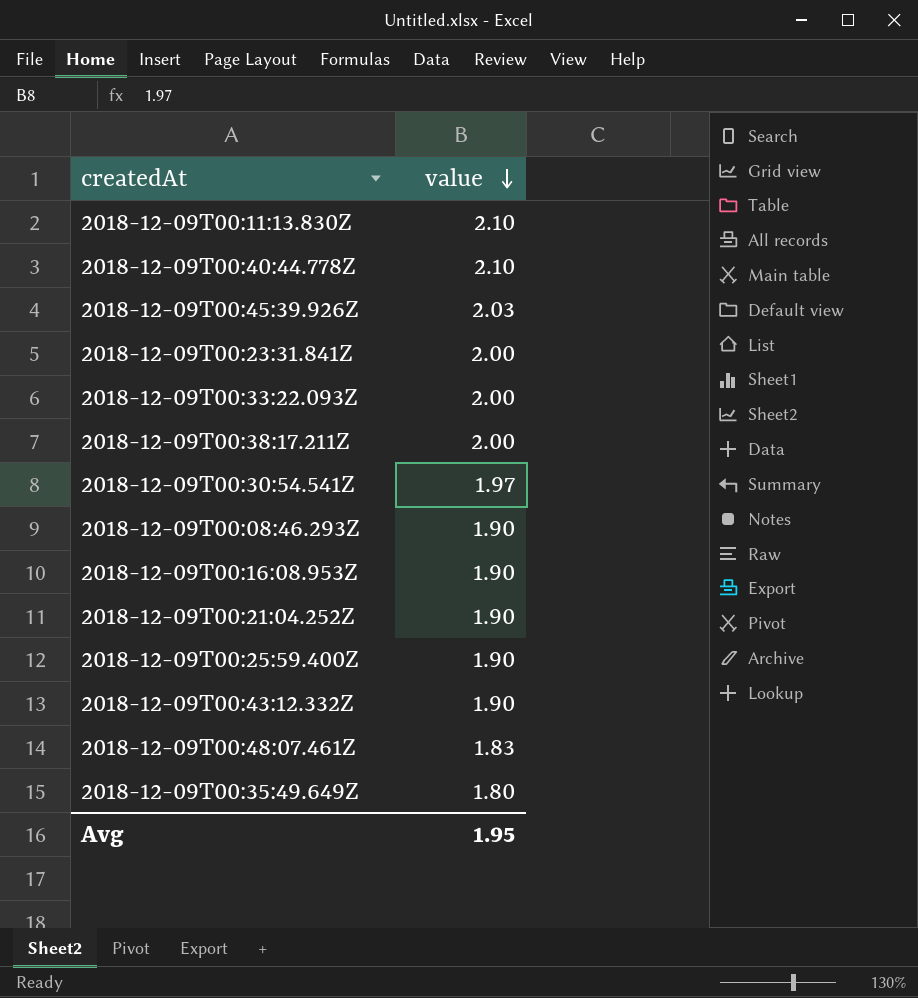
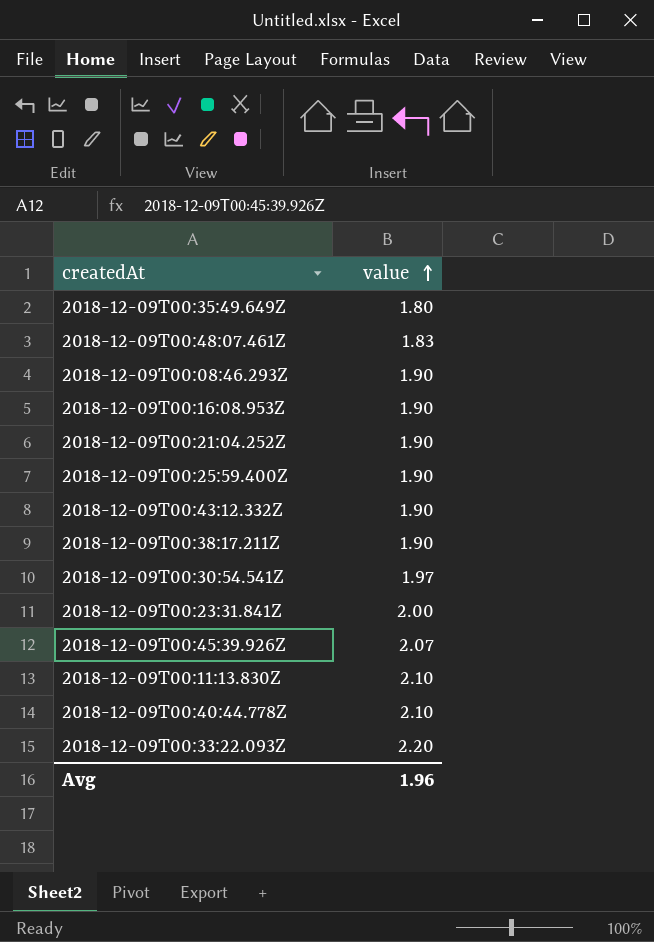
row order: value descending -> value ascending
2018-12-09T00:38:17.211Z | value: 2.00 -> 1.90
2018-12-09T00:45:39.926Z | value: 2.03 -> 2.07
2018-12-09T00:33:22.093Z | value: 2.00 -> 2.20
Avg | value: 1.95 -> 1.96

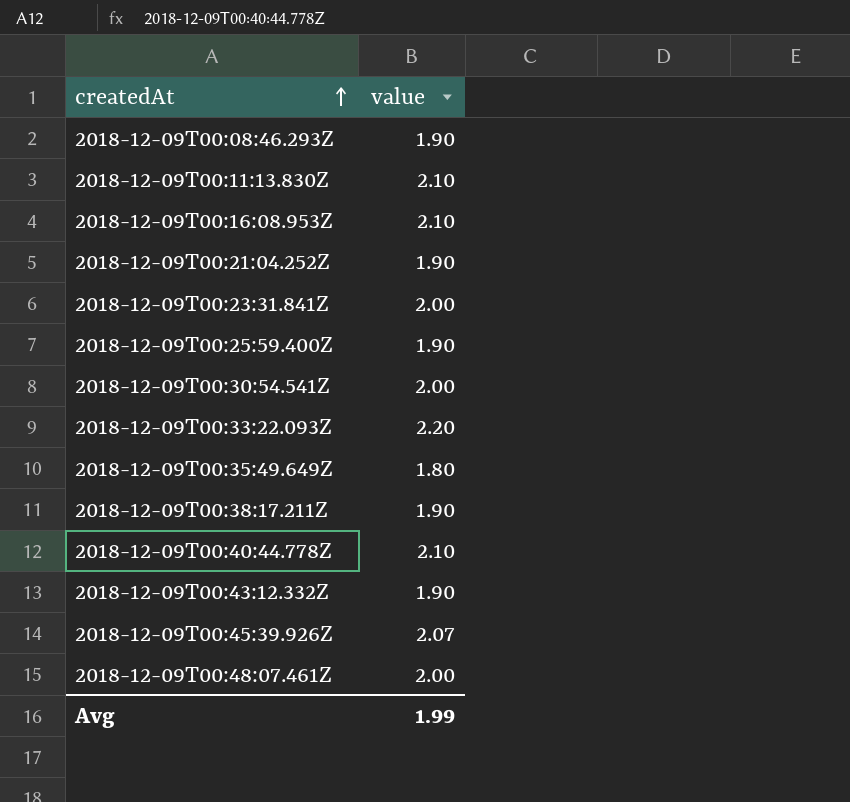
row order: value ascending -> createdAt ascending
2018-12-09T00:16:08.953Z | value: 1.90 -> 2.10
2018-12-09T00:30:54.541Z | value: 1.97 -> 2.00
2018-12-09T00:48:07.461Z | value: 1.83 -> 2.00
Avg | value: 1.96 -> 1.99

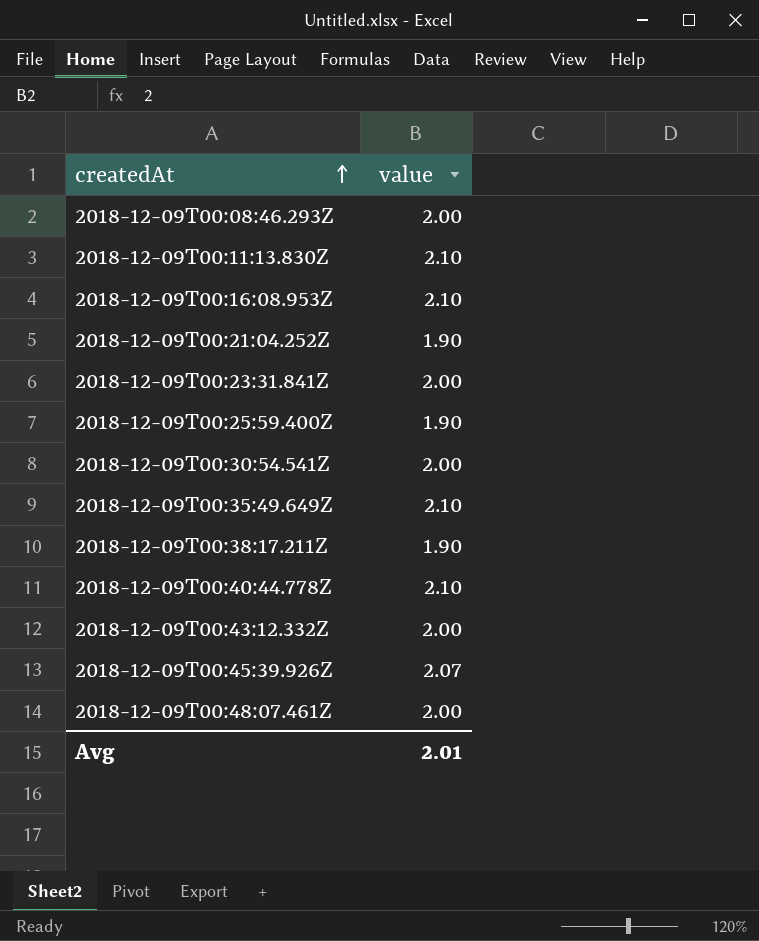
row 2018-12-09T00:33:22.093Z: 2.20 -> none
2018-12-09T00:08:46.293Z | value: 1.90 -> 2.00
2018-12-09T00:35:49.649Z | value: 1.80 -> 2.10
2018-12-09T00:43:12.332Z | value: 1.90 -> 2.00
Avg | value: 1.99 -> 2.01

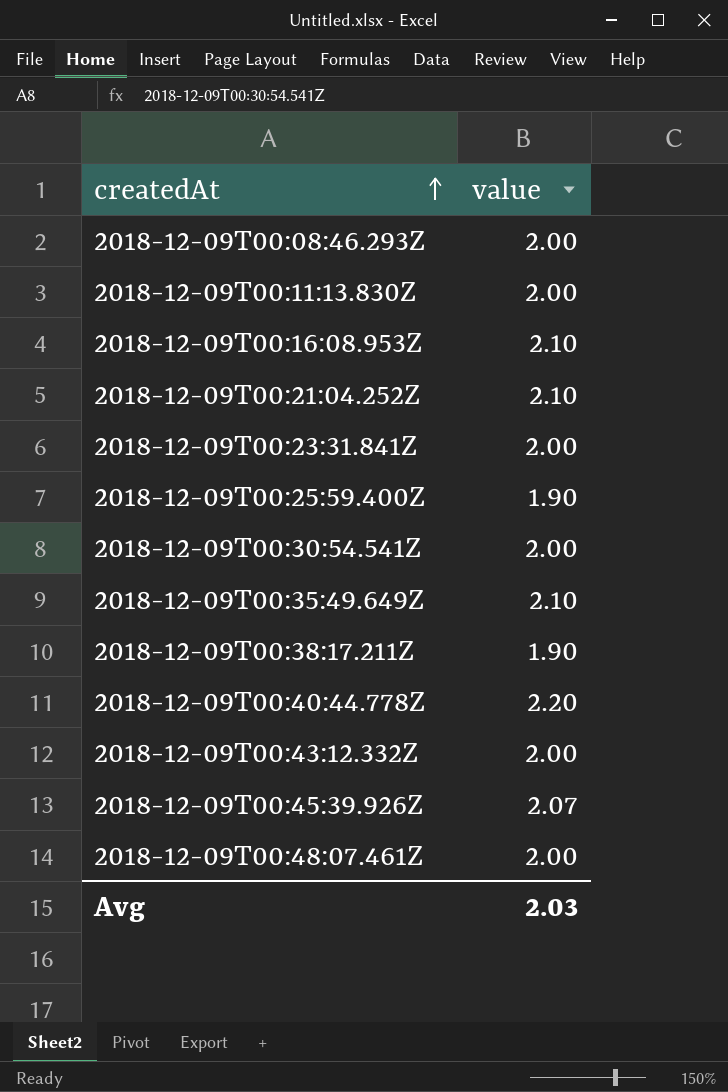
2018-12-09T00:11:13.830Z | value: 2.10 -> 2.00
2018-12-09T00:21:04.252Z | value: 1.90 -> 2.10
2018-12-09T00:40:44.778Z | value: 2.10 -> 2.20
Avg | value: 2.01 -> 2.03

